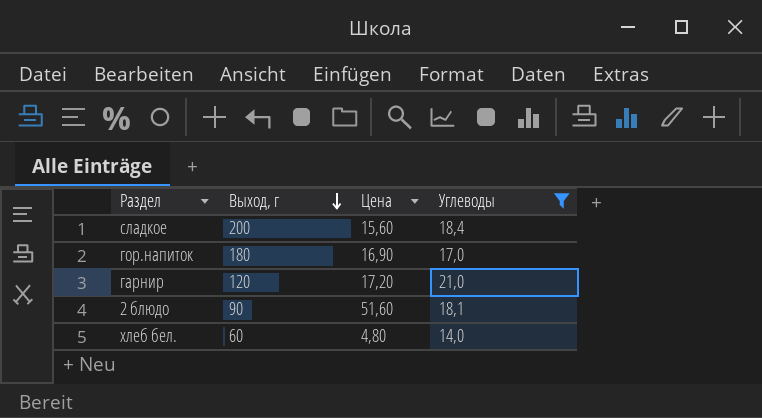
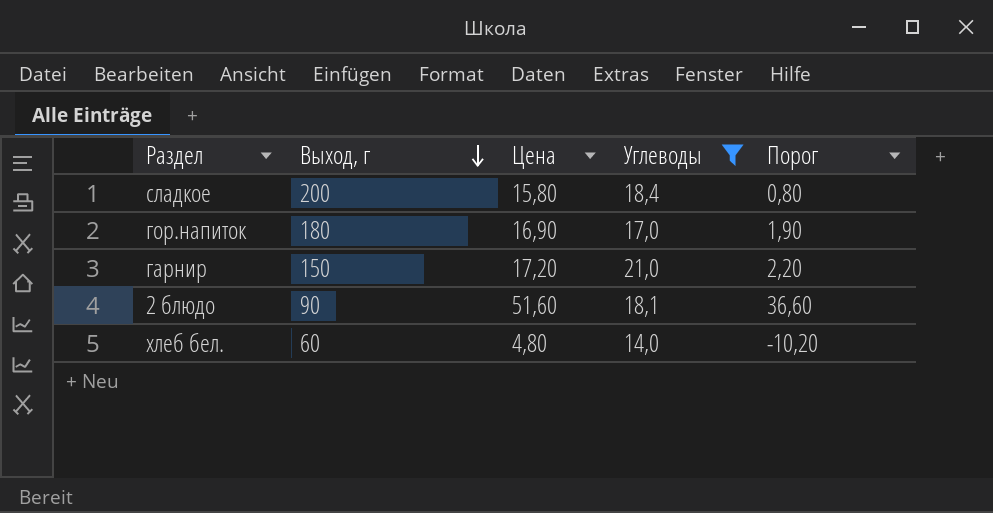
column Порог | formula: none -> [Цена] - 15
сладкое | Цена: 15,60 -> 15,80
гарнир | Выход, г: 120 -> 150

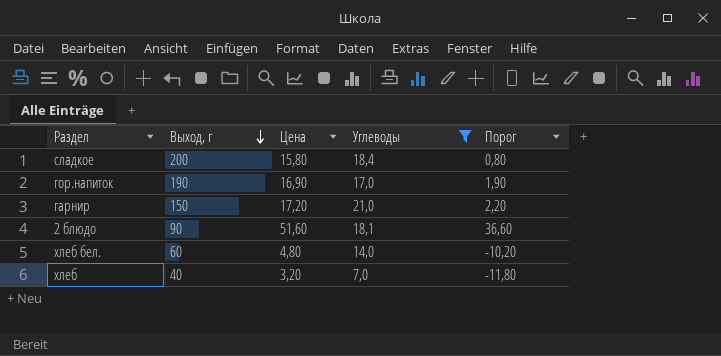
гор.напиток | Выход, г: 180 -> 190
row хлеб: none -> 40 | 3,20 | 7,0 | -11,80

